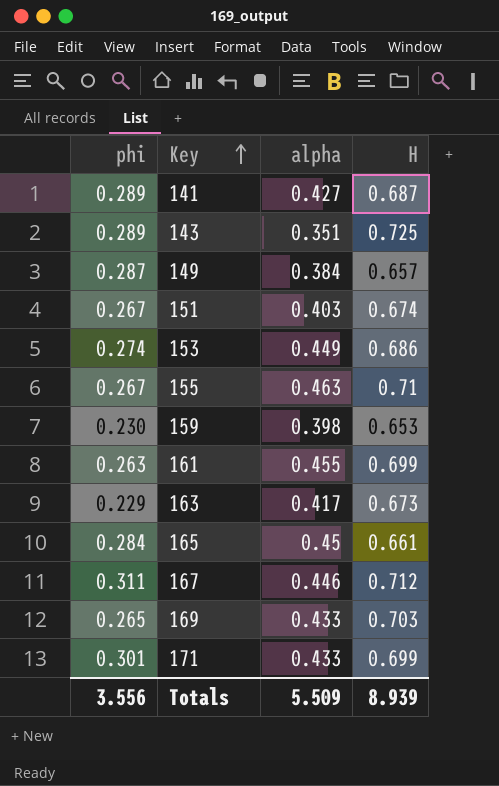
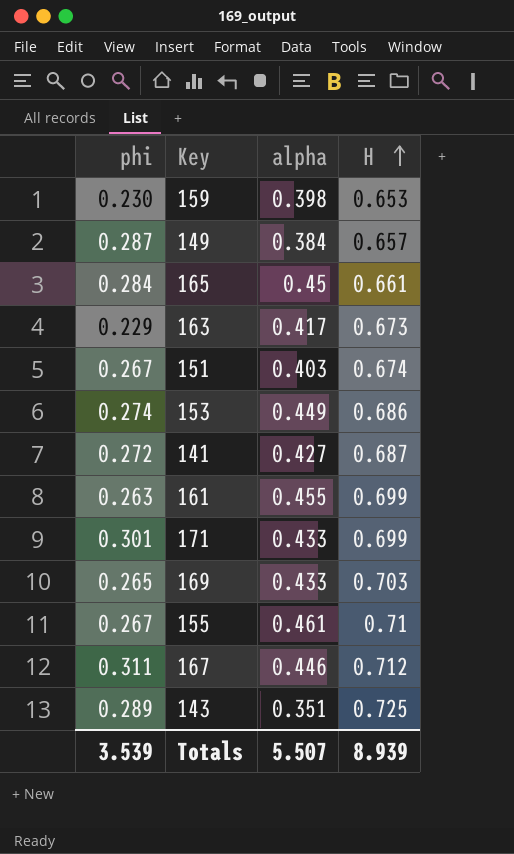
row order: Key ascending -> H ascending
141 | phi: 0.289 -> 0.272
155 | alpha: 0.463 -> 0.461
Totals | phi: 3.556 -> 3.539
Totals | alpha: 5.509 -> 5.507

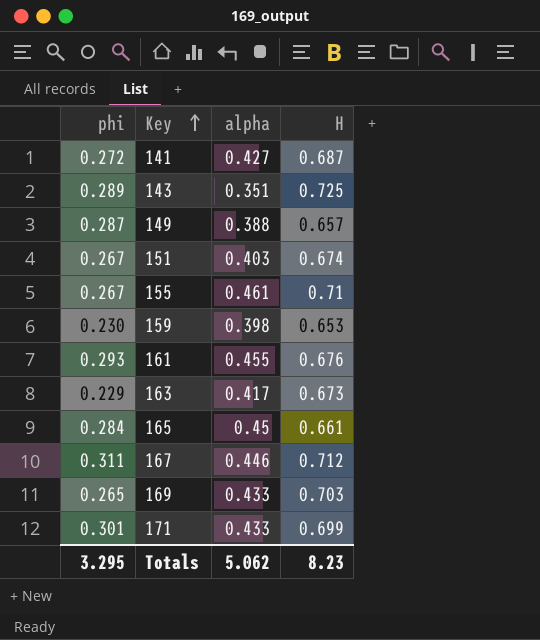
row order: H ascending -> Key ascending
row 153: 0.274 | 0.449 | 0.686 -> none
149 | alpha: 0.384 -> 0.388
161 | phi: 0.263 -> 0.293
161 | H: 0.699 -> 0.676
Totals | phi: 3.539 -> 3.295
Totals | alpha: 5.507 -> 5.062
Totals | H: 8.939 -> 8.23

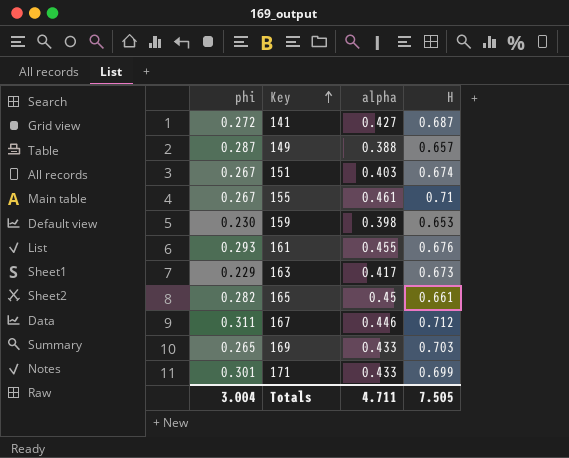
row 143: 0.289 | 0.351 | 0.725 -> none
165 | phi: 0.284 -> 0.282
Totals | phi: 3.295 -> 3.004
Totals | alpha: 5.062 -> 4.711
Totals | H: 8.23 -> 7.505

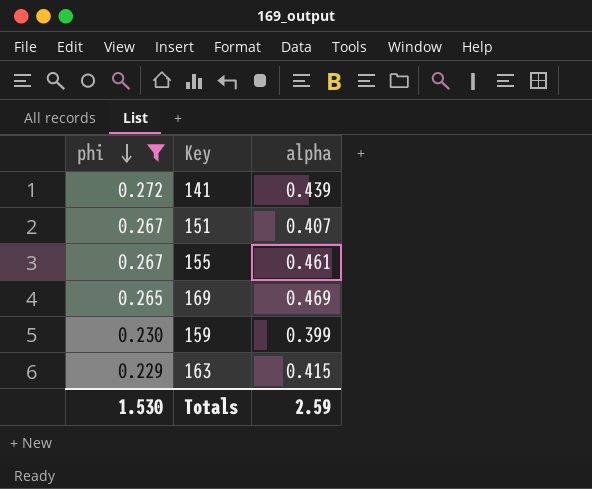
filter: none -> phi <= 0.272
row order: Key ascending -> phi descending
column H | position: 4 -> none
141 | alpha: 0.427 -> 0.439
151 | alpha: 0.403 -> 0.407
169 | alpha: 0.433 -> 0.469
159 | alpha: 0.398 -> 0.399
163 | alpha: 0.417 -> 0.415
Totals | phi: 3.004 -> 1.530
Totals | alpha: 4.711 -> 2.59

